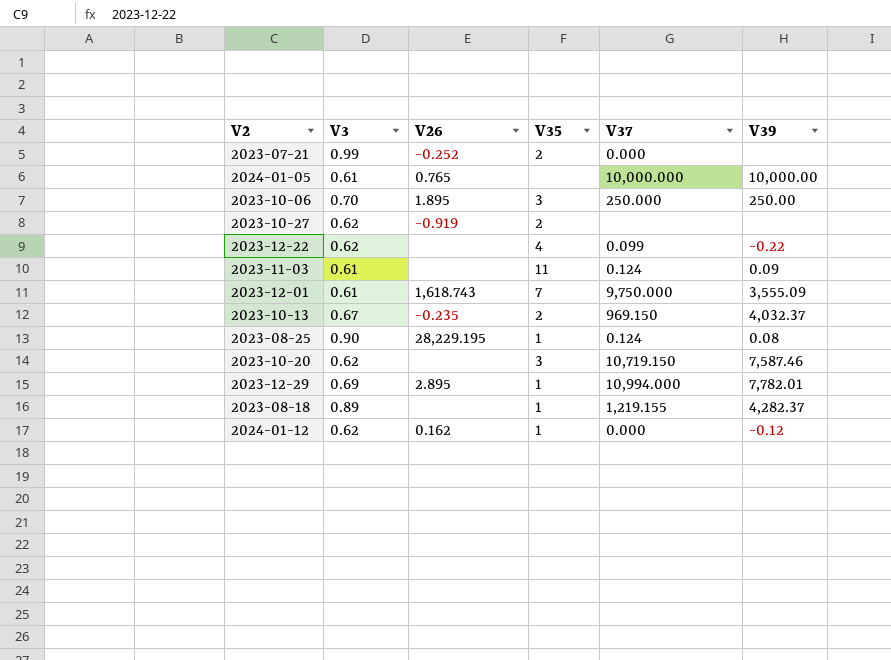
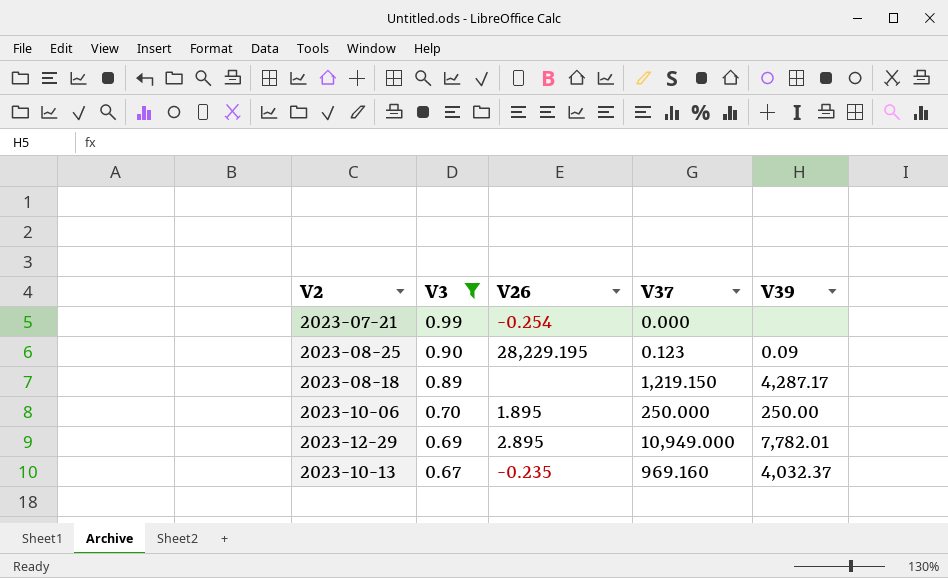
filter: none -> V3 >= 0.67
row order: none -> V3 descending
column V35 | position: 4 -> none
2023-07-21 | V26: -0.252 -> -0.254
2023-08-25 | V37: 0.124 -> 0.123
2023-08-25 | V39: 0.08 -> 0.09
2023-08-18 | V37: 1,219.155 -> 1,219.150
2023-08-18 | V39: 4,282.37 -> 4,287.17
2023-12-29 | V37: 10,994.000 -> 10,949.000
2023-10-13 | V37: 969.150 -> 969.160

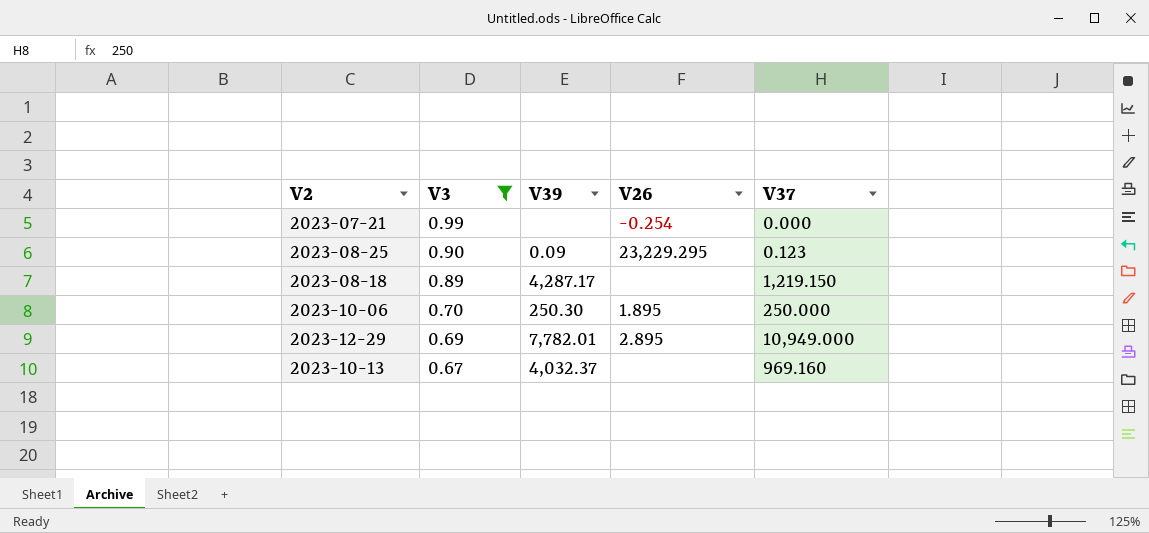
column V39 | position: 5 -> 3
2023-08-25 | V26: 28,229.195 -> 23,229.295
2023-10-06 | V39: 250.00 -> 250.30
2023-10-13 | V26: -0.235 -> none

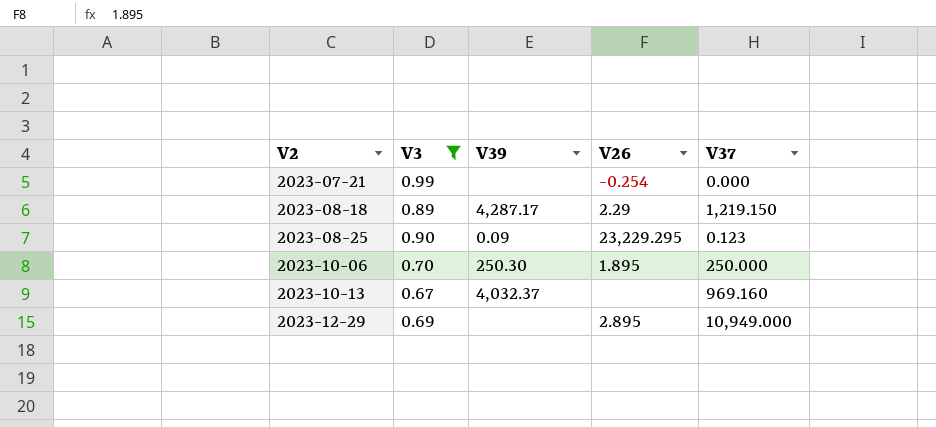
row order: V3 descending -> V2 ascending
2023-08-18 | V26: none -> 2.29
2023-12-29 | V39: 7,782.01 -> none

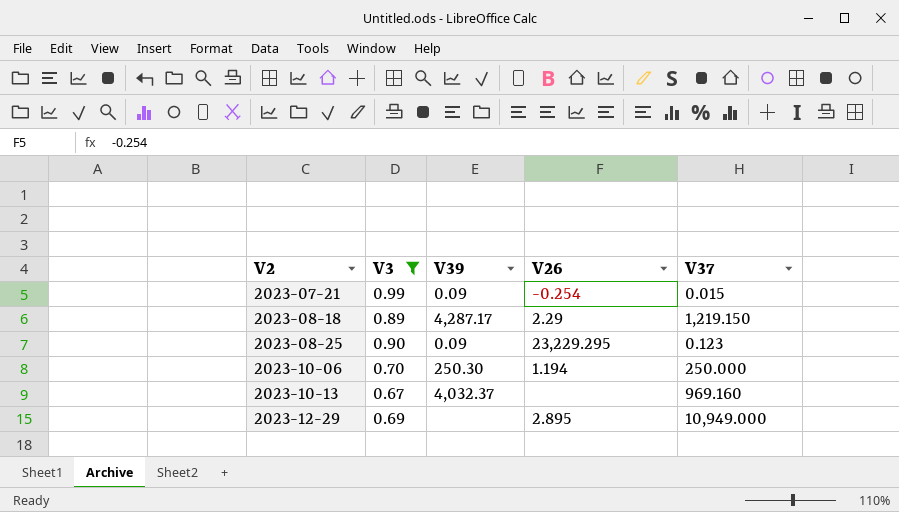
2023-07-21 | V39: none -> 0.09
2023-07-21 | V37: 0.000 -> 0.015
2023-10-06 | V26: 1.895 -> 1.194

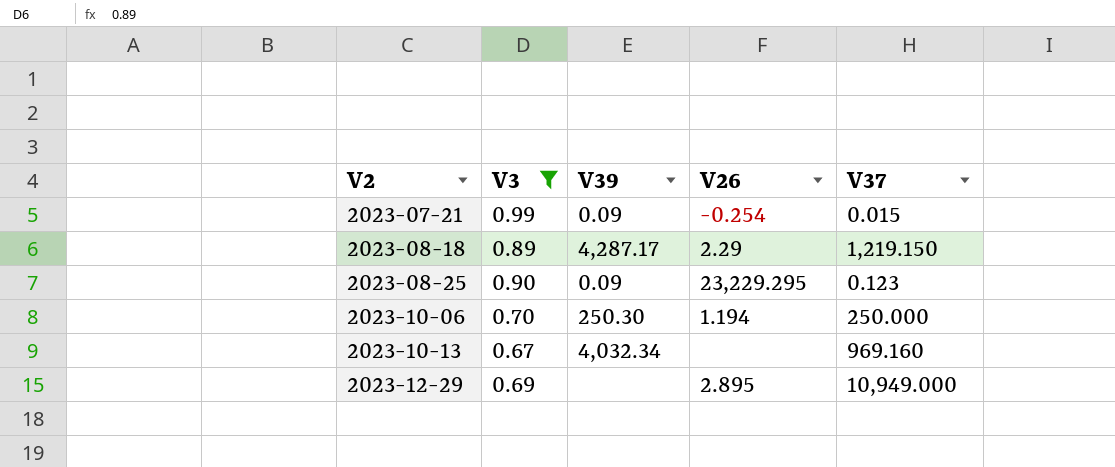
2023-10-13 | V39: 4,032.37 -> 4,032.34

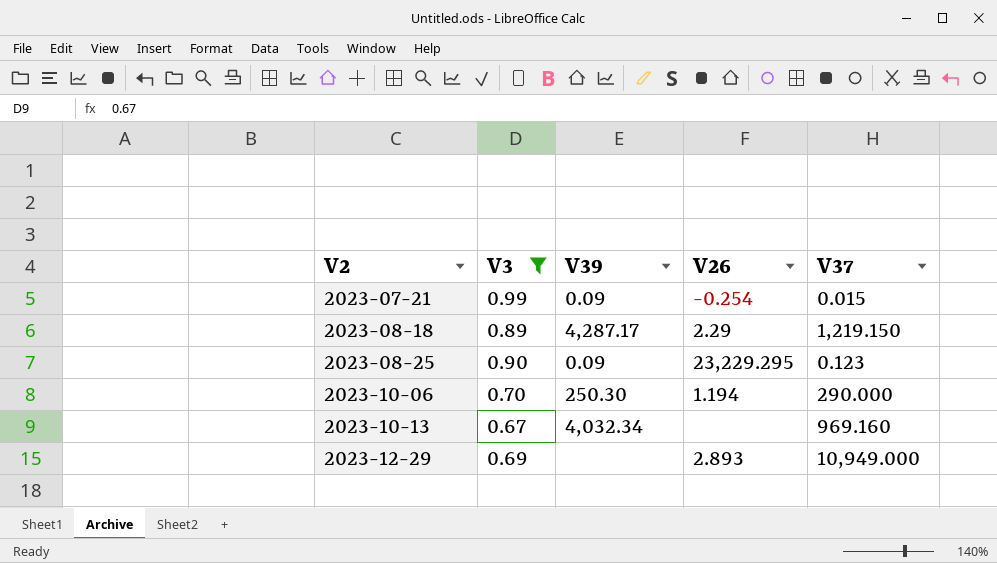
2023-10-06 | V37: 250.000 -> 290.000
2023-12-29 | V26: 2.895 -> 2.893

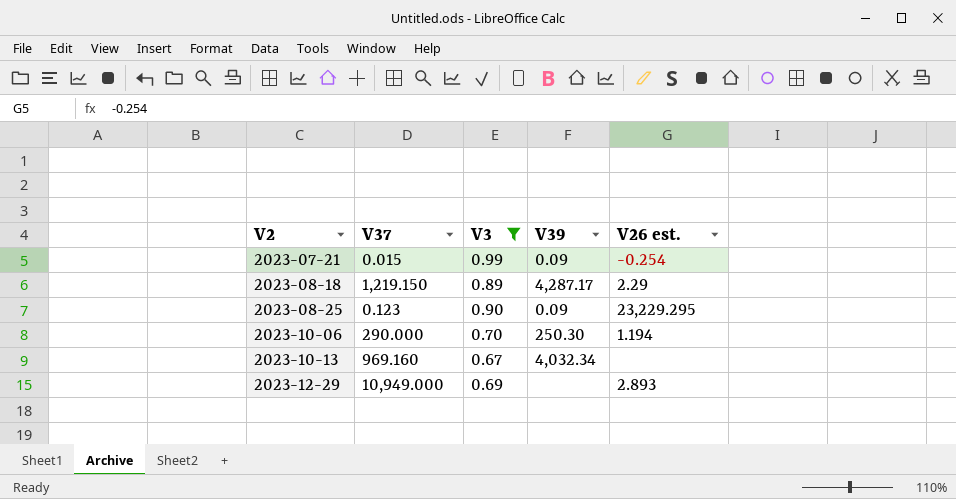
column V37 | position: 5 -> 2
column name: V26 -> V26 est.

